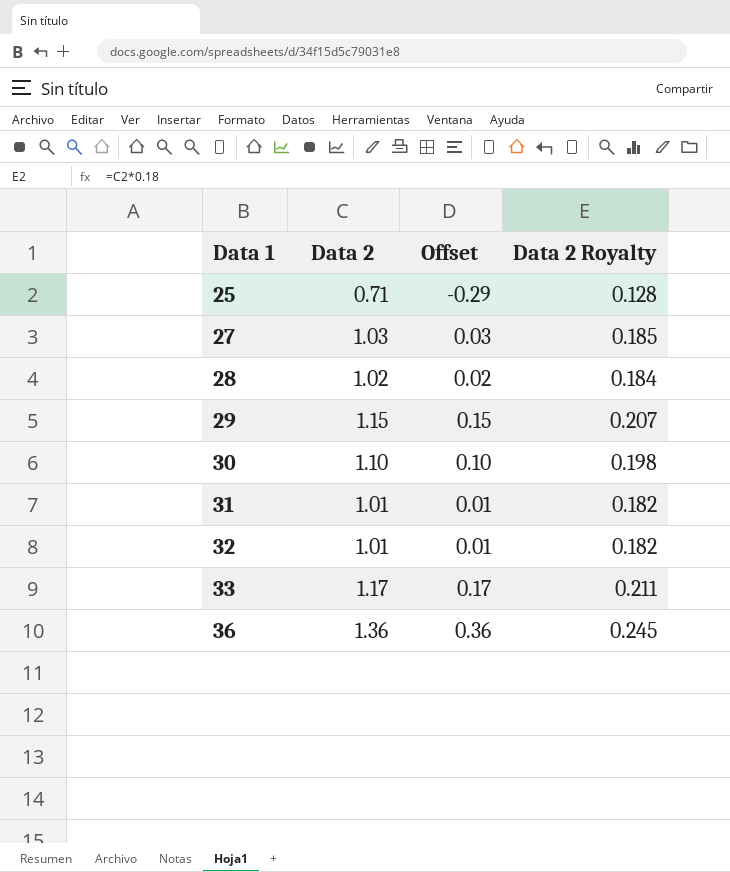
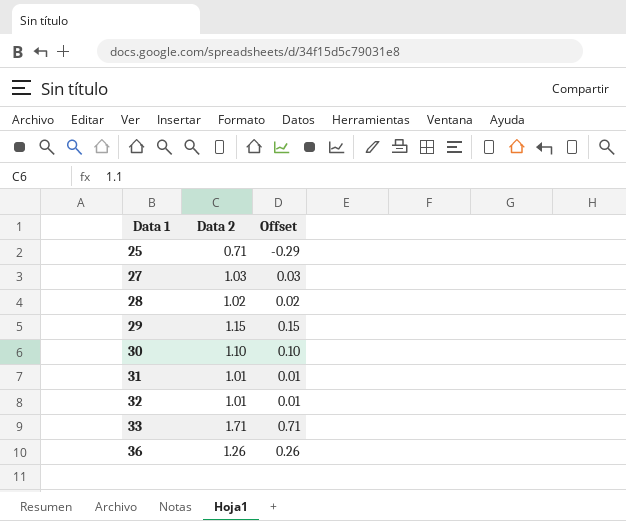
column Data 2 Royalty | formula: [Data 2] * 0.18 -> none
33 | Data 2: 1.17 -> 1.71
33 | Offset: 0.17 -> 0.71
36 | Data 2: 1.36 -> 1.26
36 | Offset: 0.36 -> 0.26

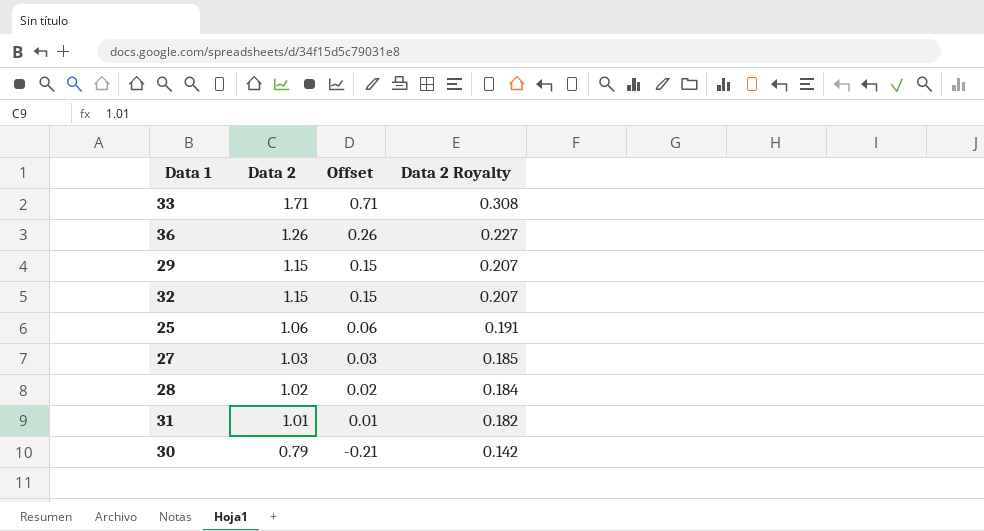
row order: Data 1 ascending -> Data 2 descending
column Data 2 Royalty | formula: none -> [Data 2] * 0.18
32 | Data 2: 1.01 -> 1.15
32 | Offset: 0.01 -> 0.15
25 | Data 2: 0.71 -> 1.06
25 | Offset: -0.29 -> 0.06
30 | Data 2: 1.10 -> 0.79
30 | Offset: 0.10 -> -0.21

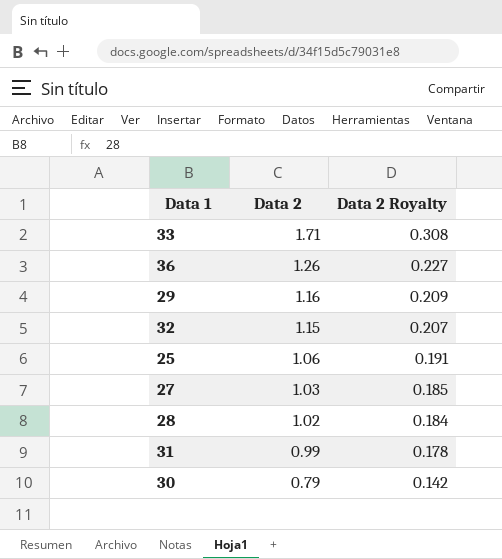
column Offset | formula: [Data 2] - 1 -> none
29 | Data 2: 1.15 -> 1.16
29 | Data 2 Royalty: 0.207 -> 0.209
31 | Data 2: 1.01 -> 0.99
31 | Data 2 Royalty: 0.182 -> 0.178

